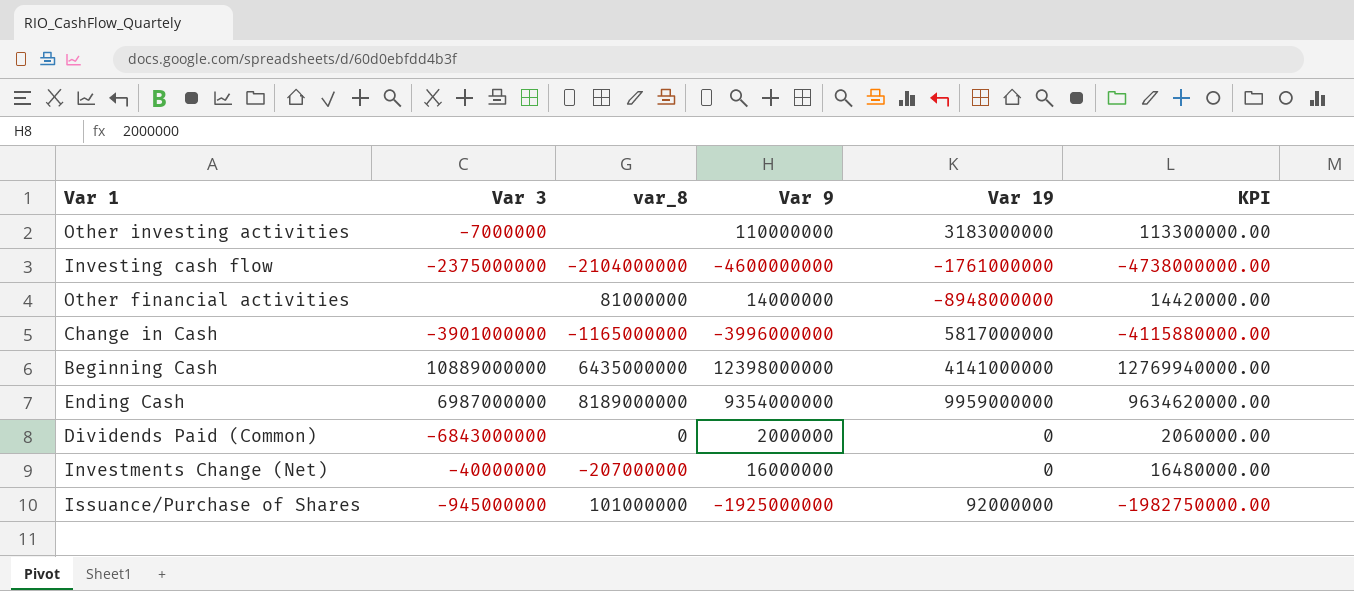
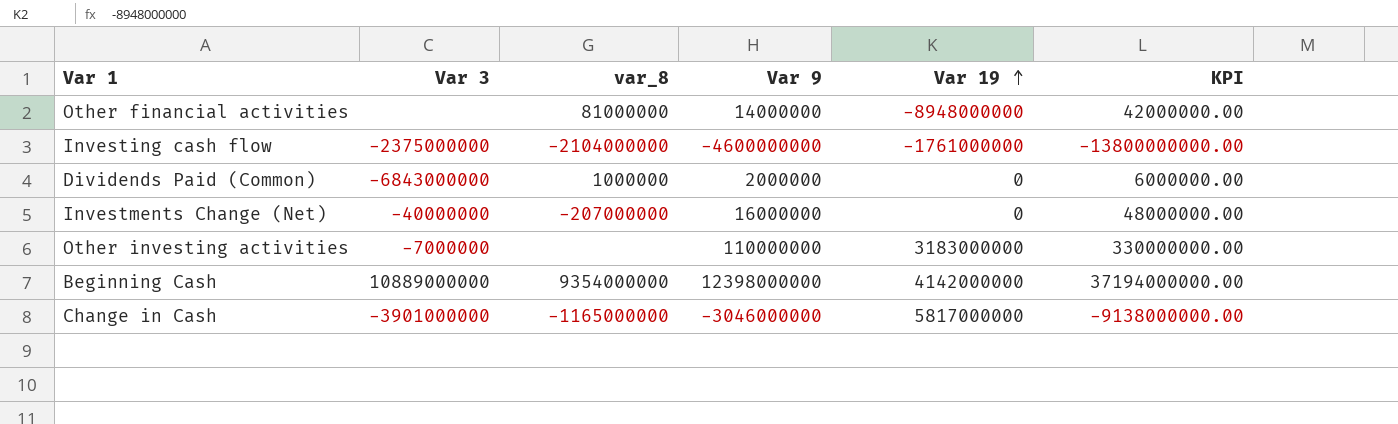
row order: none -> Var 19 ascending
column KPI | formula: [Var 9] * 1.03 -> [Var 9] * 3
row Ending Cash: 6987000000 | 8189000000 | 9354000000 | 9959000000 | 9634620000.00 -> none
row Issuance/Purchase of Shares: -945000000 | 101000000 | -1925000000 | 92000000 | -1982750000.00 -> none
Dividends Paid (Common) | var_8: 0 -> 1000000
Beginning Cash | var_8: 6435000000 -> 9354000000
Beginning Cash | Var 19: 4141000000 -> 4142000000
Change in Cash | Var 9: -3996000000 -> -3046000000

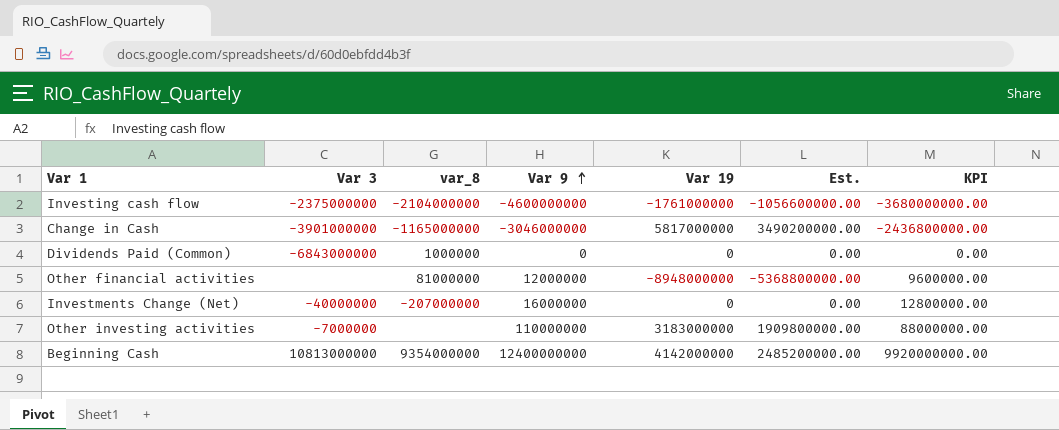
row order: Var 19 ascending -> Var 9 ascending
column Est. | formula: none -> [Var 19] * 0.6
column KPI | formula: [Var 9] * 3 -> [Var 9] * 0.8
Dividends Paid (Common) | Var 9: 2000000 -> 0
Other financial activities | Var 9: 14000000 -> 12000000
Beginning Cash | Var 3: 10889000000 -> 10813000000
Beginning Cash | Var 9: 12398000000 -> 12400000000

